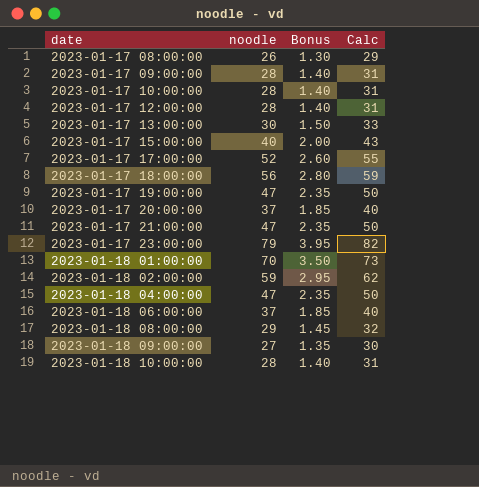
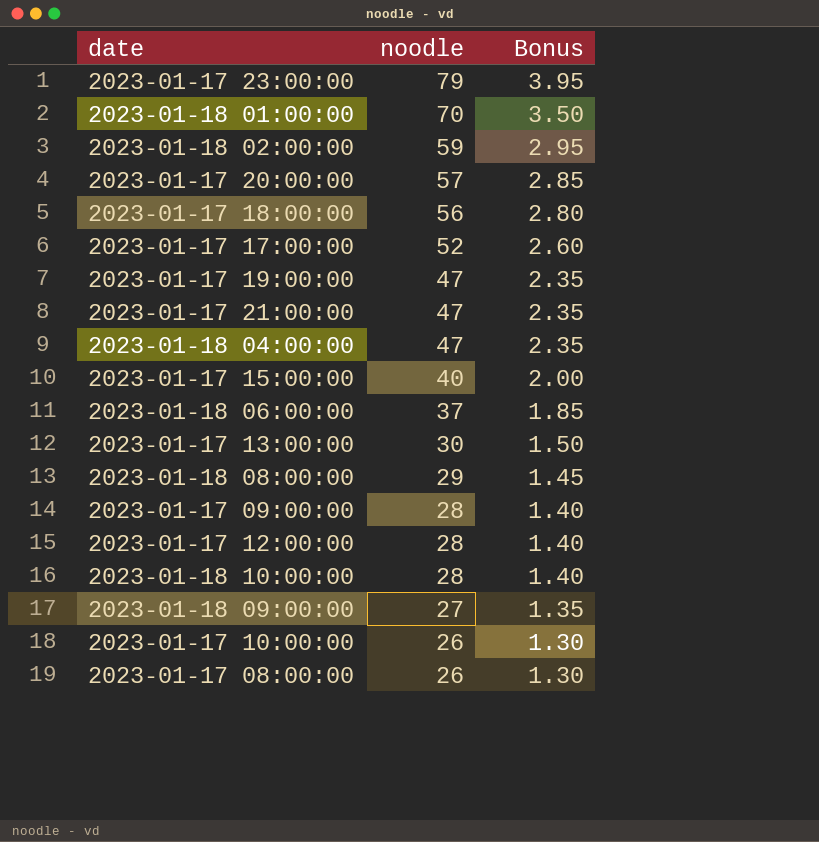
row order: date ascending -> noodle descending
column Calc | formula: [noodle] + 3 -> none
2023-01-17 20:00:00 | noodle: 37 -> 57
2023-01-17 20:00:00 | Bonus: 1.85 -> 2.85
2023-01-17 10:00:00 | noodle: 28 -> 26
2023-01-17 10:00:00 | Bonus: 1.40 -> 1.30

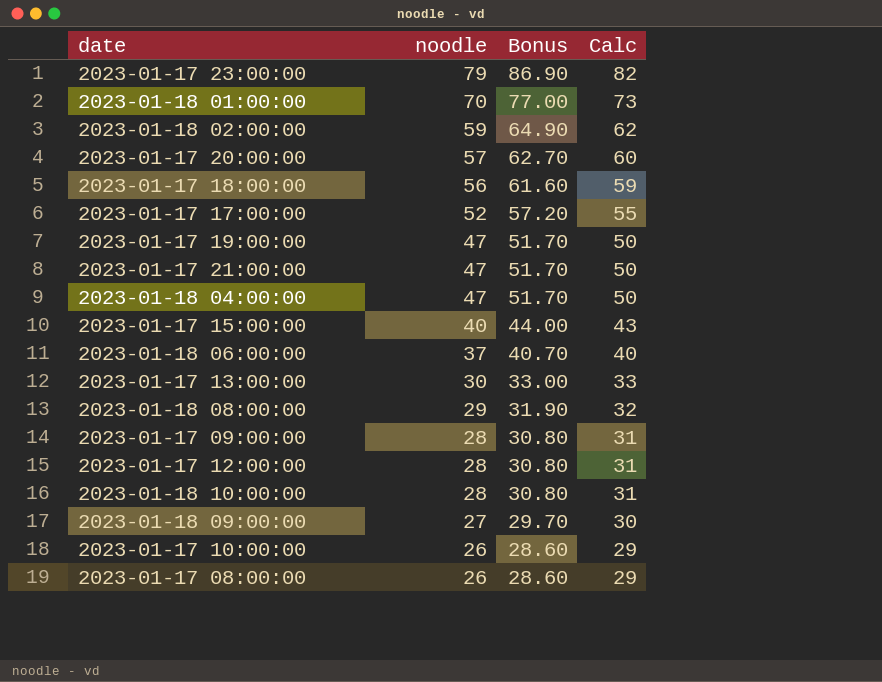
column Bonus | formula: [noodle] * 0.05 -> [noodle] * 1.1
column Calc | formula: none -> [noodle] + 3

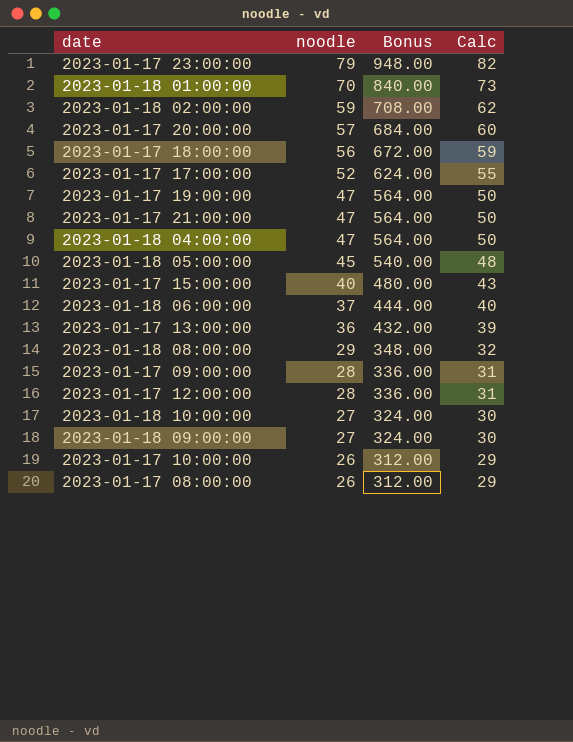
column Bonus | formula: [noodle] * 1.1 -> [noodle] * 12
row 2023-01-18 05:00:00: none -> 45 | 540.00 | 48
2023-01-17 13:00:00 | noodle: 30 -> 36
2023-01-17 13:00:00 | Calc: 33 -> 39
2023-01-18 10:00:00 | noodle: 28 -> 27
2023-01-18 10:00:00 | Calc: 31 -> 30

